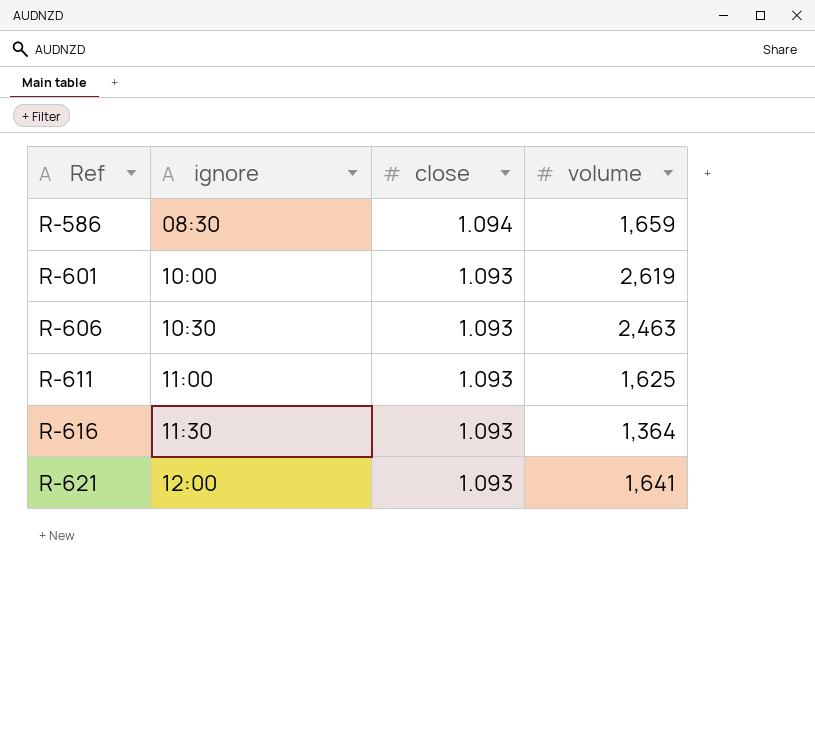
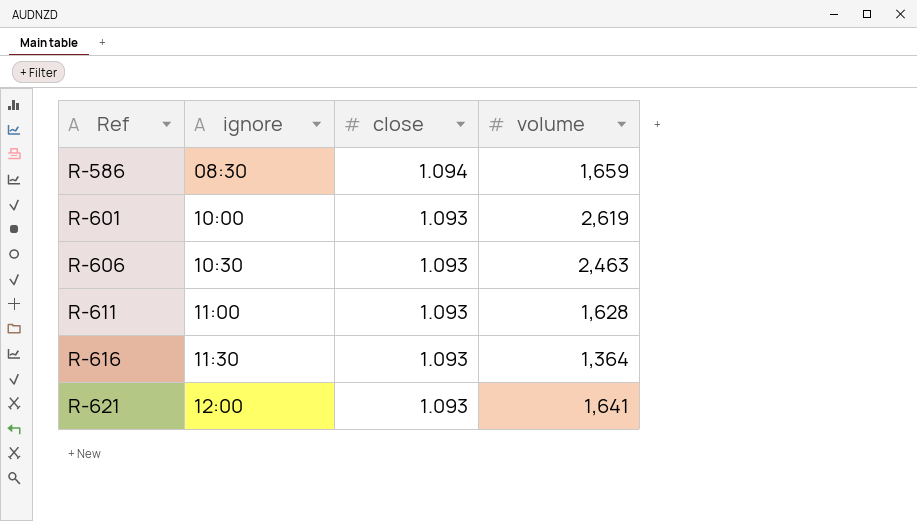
R-611 | volume: 1,625 -> 1,628

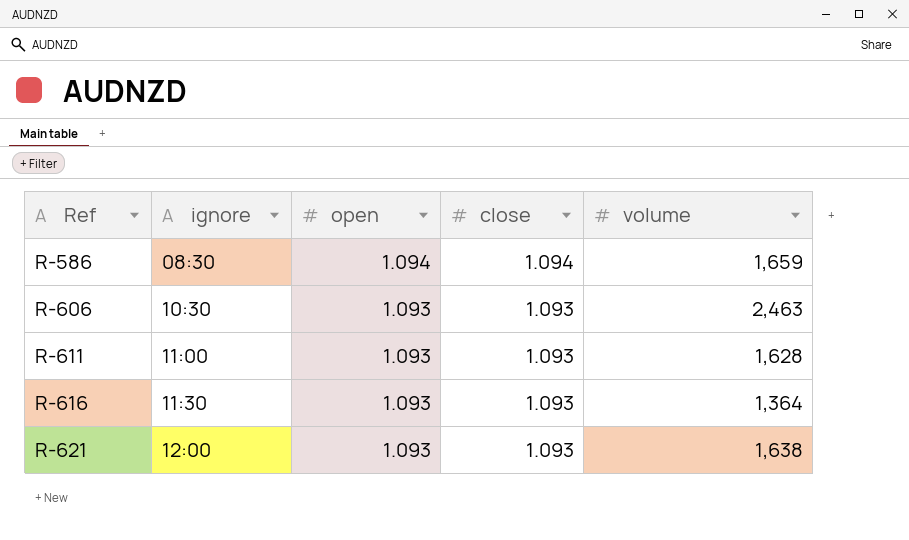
column open | position: none -> 3
row R-601: 10:00 | 1.093 | 2,619 -> none
R-621 | volume: 1,641 -> 1,638

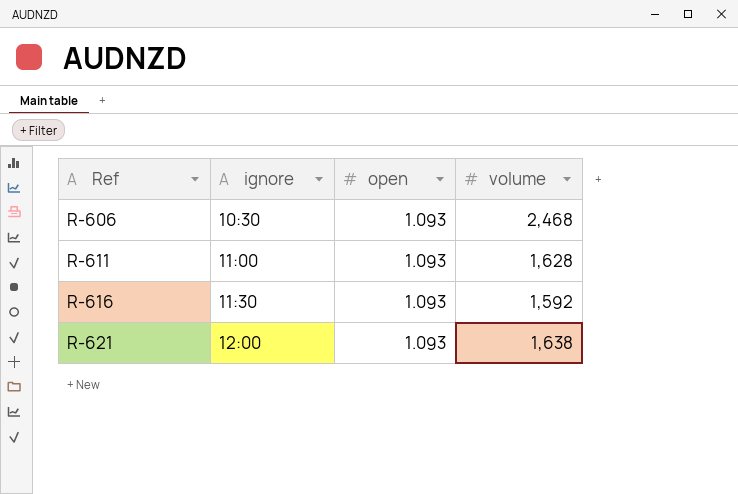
column close | position: 4 -> none
row R-586: 08:30 | 1.094 | 1.094 | 1,659 -> none
R-606 | volume: 2,463 -> 2,468
R-616 | volume: 1,364 -> 1,592

